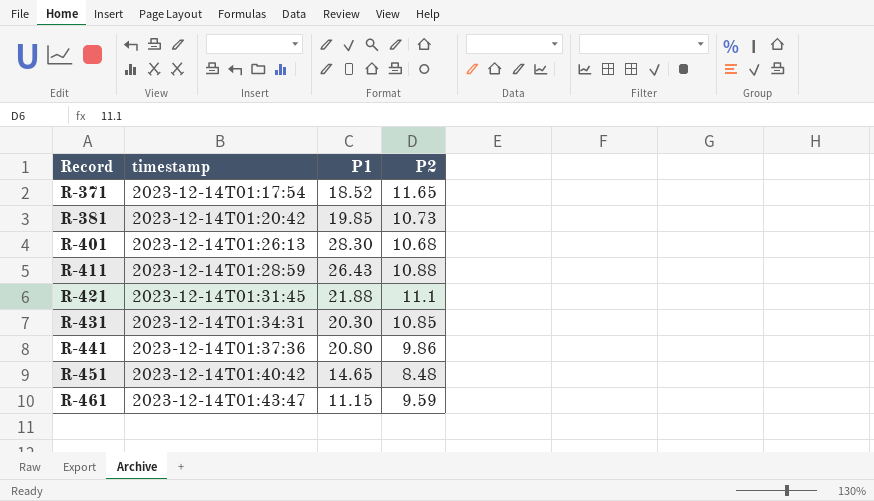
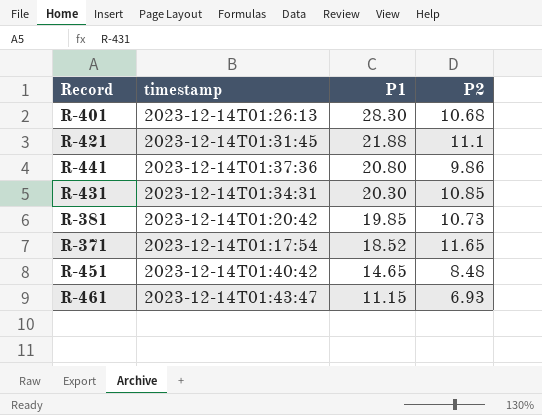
row order: Record ascending -> P1 descending
row R-411: 2023-12-14T01:28:59 | 26.43 | 10.88 -> none
R-461 | P2: 9.59 -> 6.93

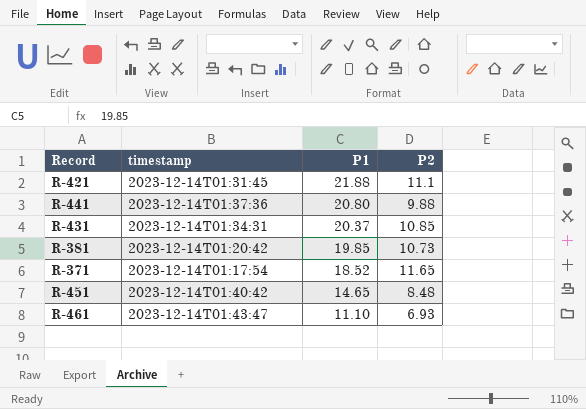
row R-401: 2023-12-14T01:26:13 | 28.30 | 10.68 -> none
R-441 | P2: 9.86 -> 9.88
R-431 | P1: 20.30 -> 20.37
R-461 | P1: 11.15 -> 11.10

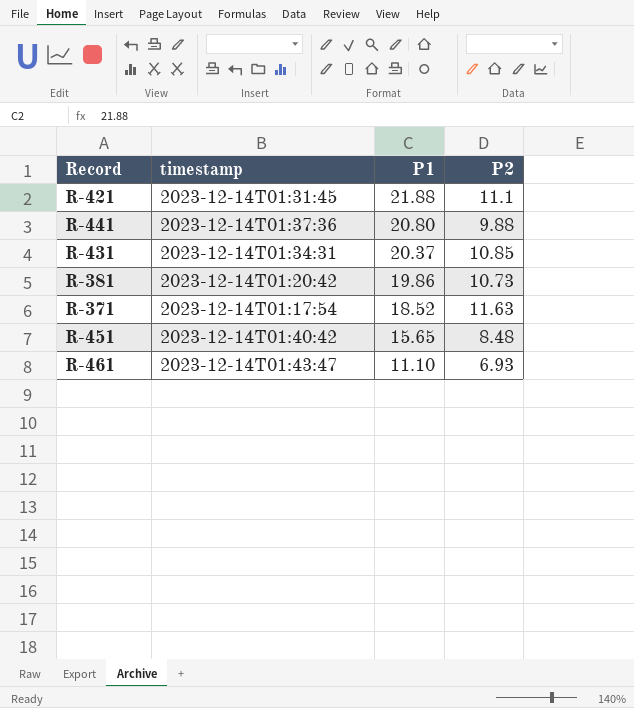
R-381 | P1: 19.85 -> 19.86
R-371 | P2: 11.65 -> 11.63
R-451 | P1: 14.65 -> 15.65

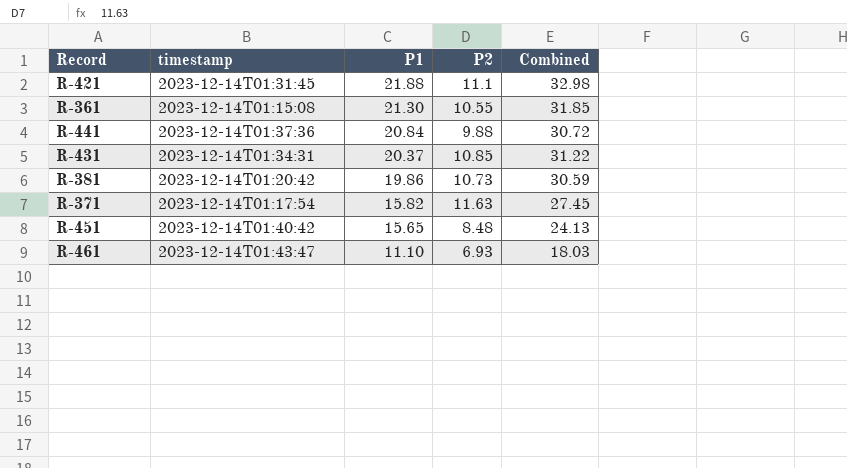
column Combined | formula: none -> [P1] + [P2]
row R-361: none -> 2023-12-14T01:15:08 | 21.30 | 10.55 | 31.85
R-441 | P1: 20.80 -> 20.84
R-371 | P1: 18.52 -> 15.82

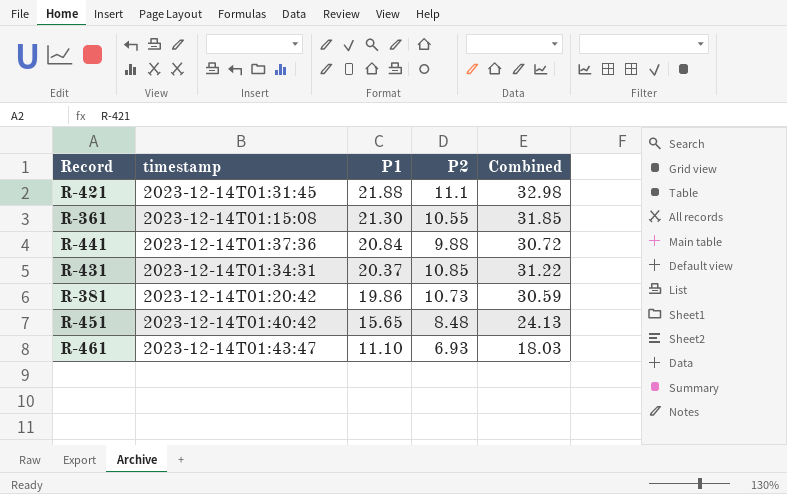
row R-371: 2023-12-14T01:17:54 | 15.82 | 11.63 | 27.45 -> none

